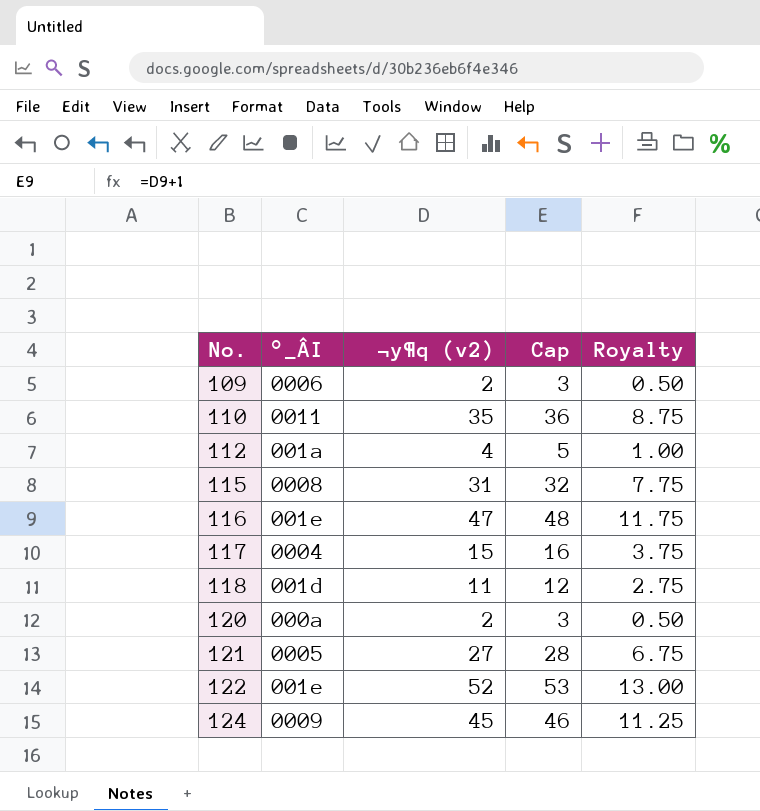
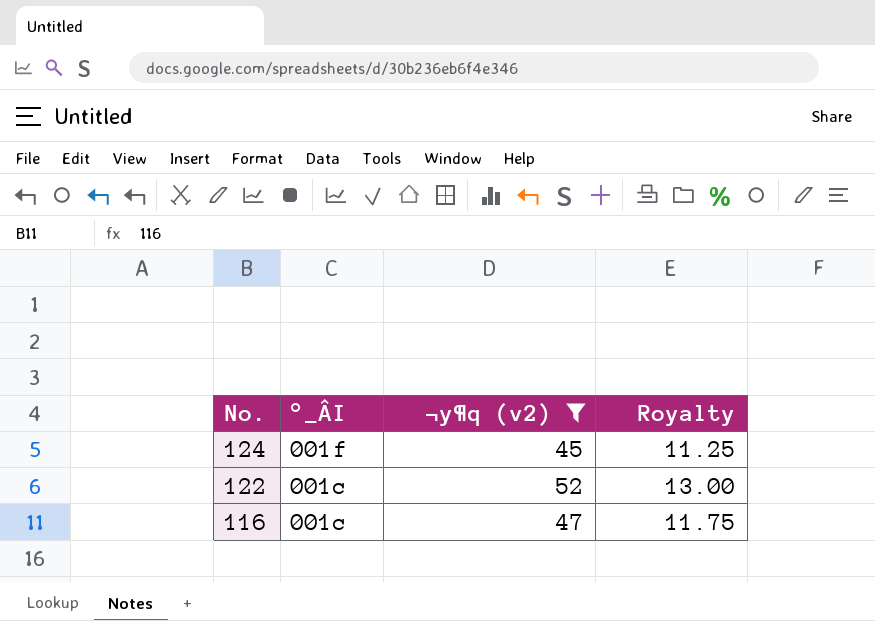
filter: none -> ¬y¶q (v2) >= 45
row order: No. ascending -> No. descending
column Cap | formula: [¬y¶q (v2)] + 1 -> none
124 | °_ÂI: 0009 -> 001f
122 | °_ÂI: 001e -> 001c
116 | °_ÂI: 001e -> 001c

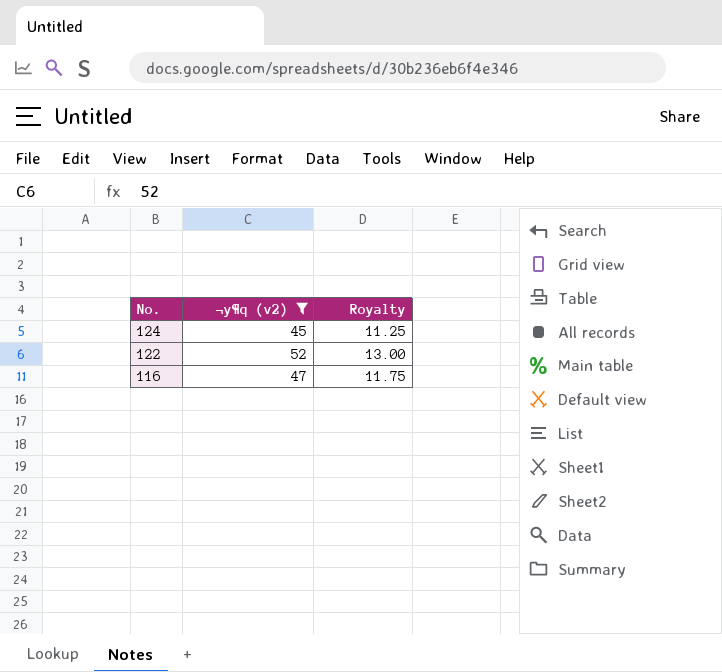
column °_ÂI | position: 2 -> none

